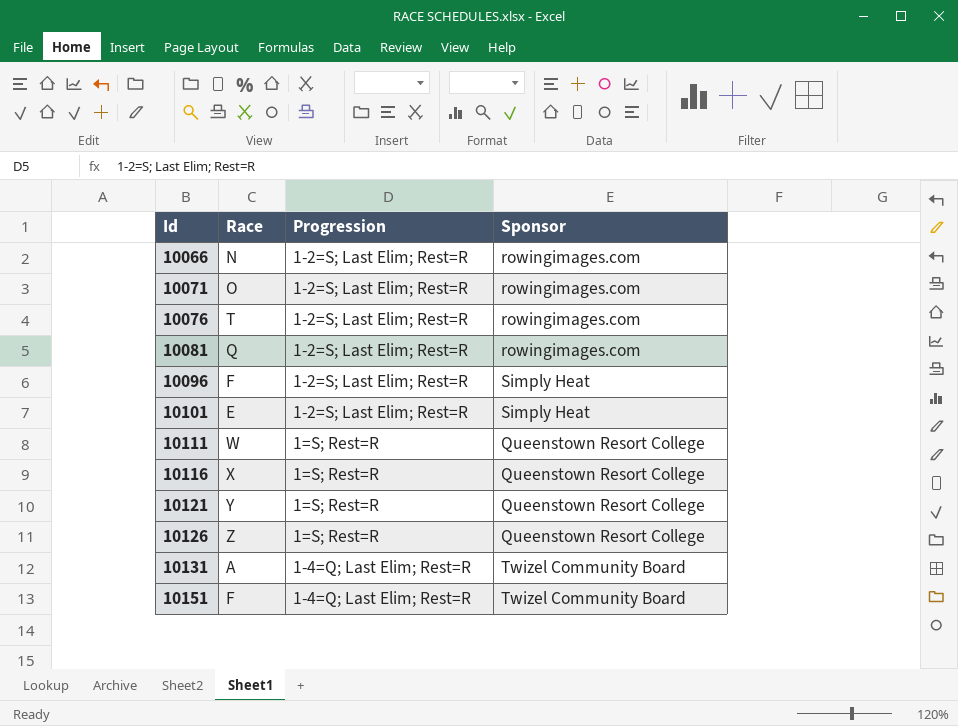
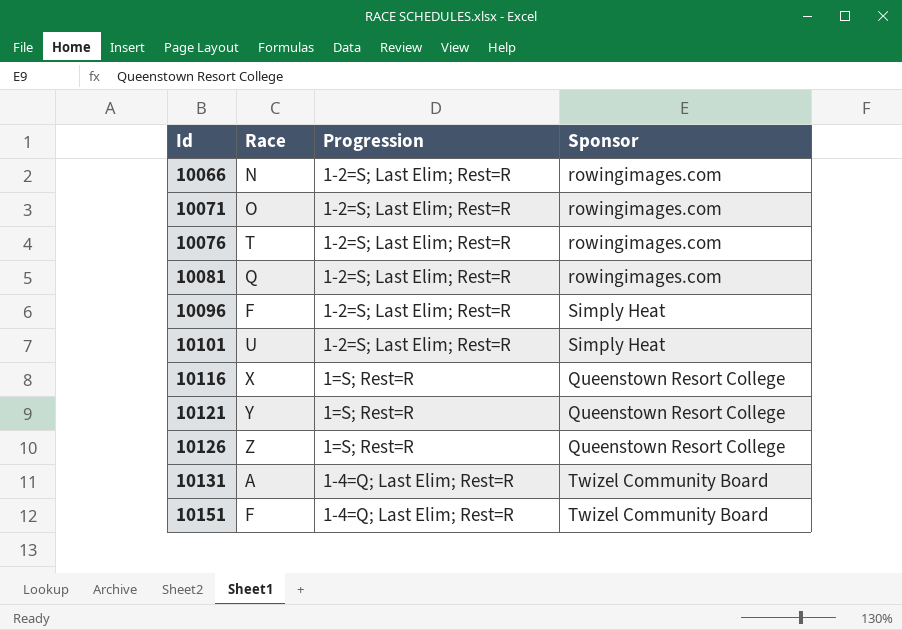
row 10111: W | 1=S; Rest=R | Queenstown Resort College -> none
10101 | Race: E -> U

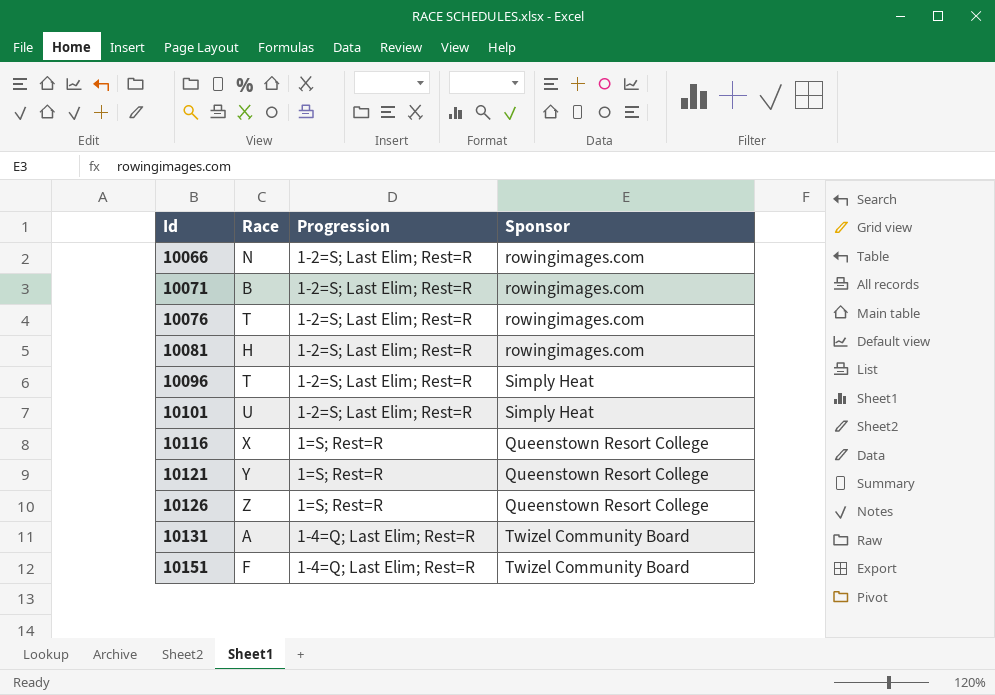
10071 | Race: O -> B
10081 | Race: Q -> H
10096 | Race: F -> T

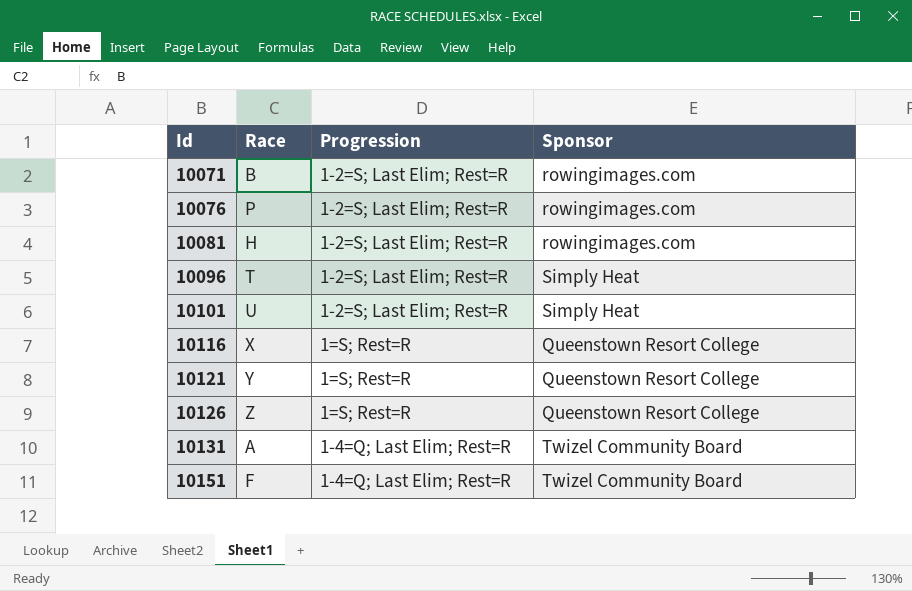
row 10066: N | 1-2=S; Last Elim; Rest=R | rowingimages.com -> none
10076 | Race: T -> P

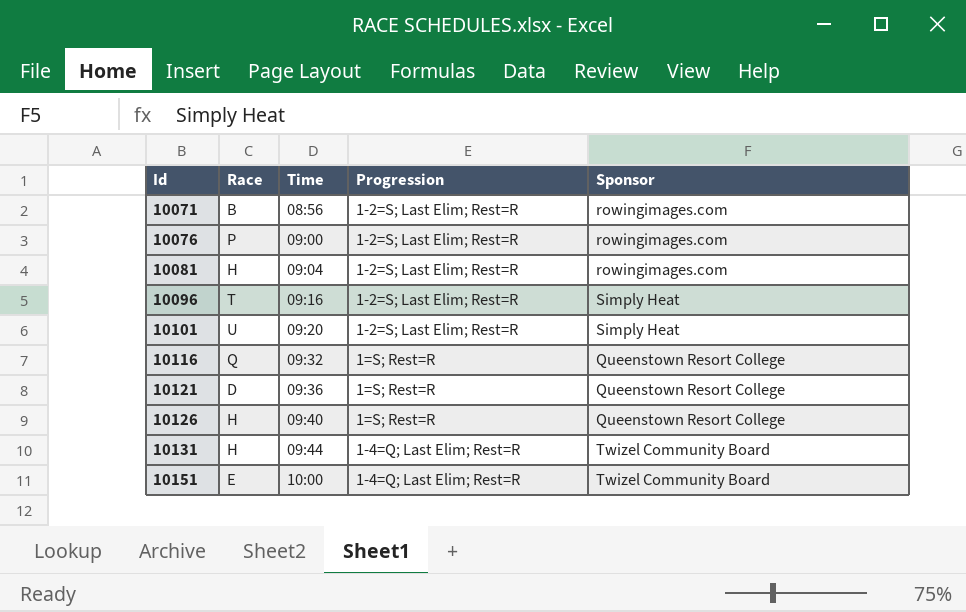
column Time | position: none -> 3
10116 | Race: X -> Q
10121 | Race: Y -> D
10126 | Race: Z -> H
10131 | Race: A -> H
10151 | Race: F -> E

